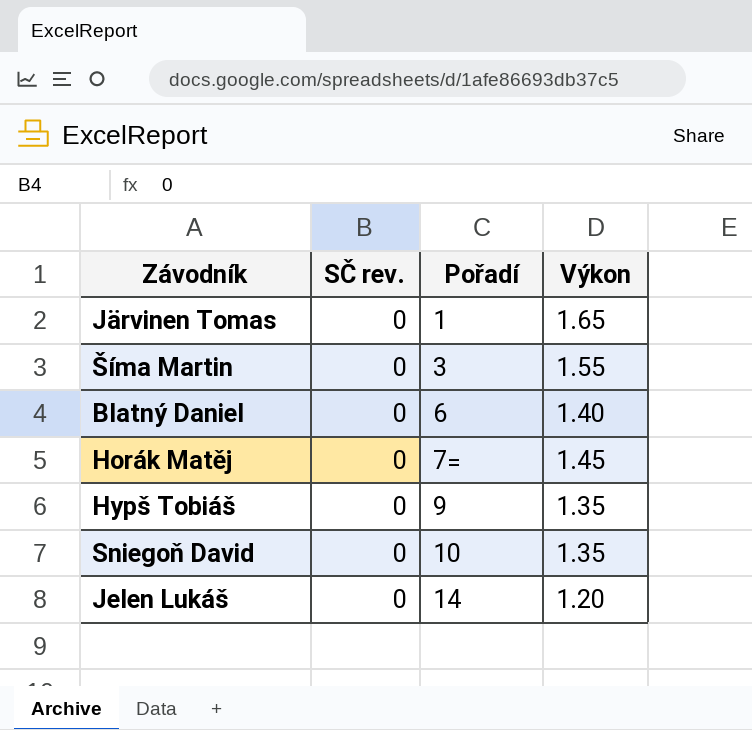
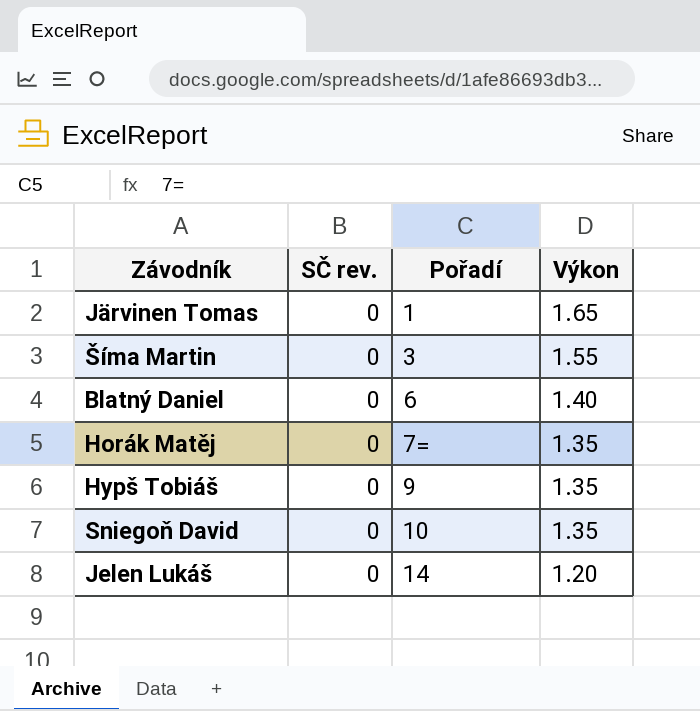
Horák Matěj | Výkon: 1.45 -> 1.35

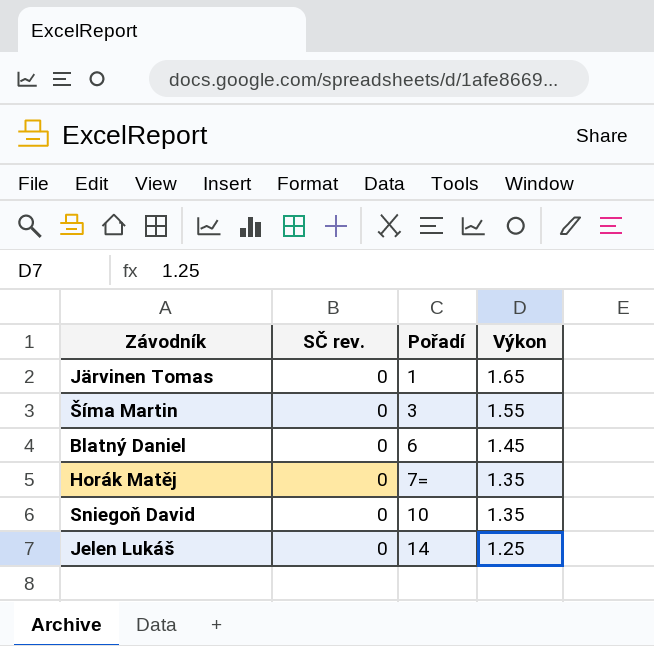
row Hypš Tobiáš: 0 | 9 | 1.35 -> none
Blatný Daniel | Výkon: 1.40 -> 1.45
Jelen Lukáš | Výkon: 1.20 -> 1.25

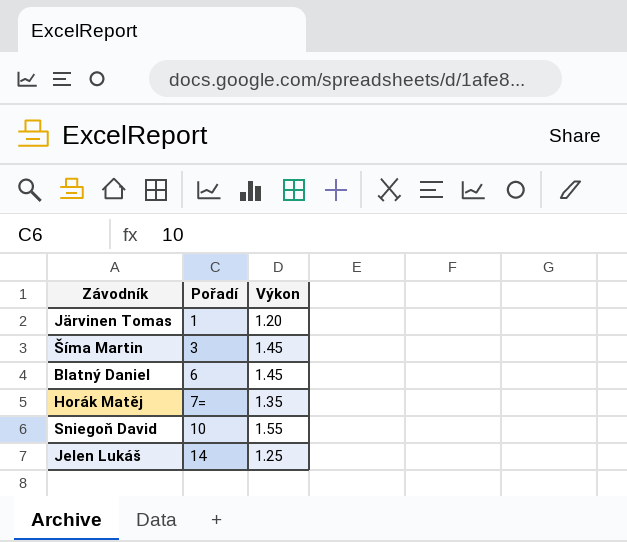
column SČ rev. | position: 2 -> none
Järvinen Tomas | Výkon: 1.65 -> 1.20
Šíma Martin | Výkon: 1.55 -> 1.45
Sniegoň David | Výkon: 1.35 -> 1.55

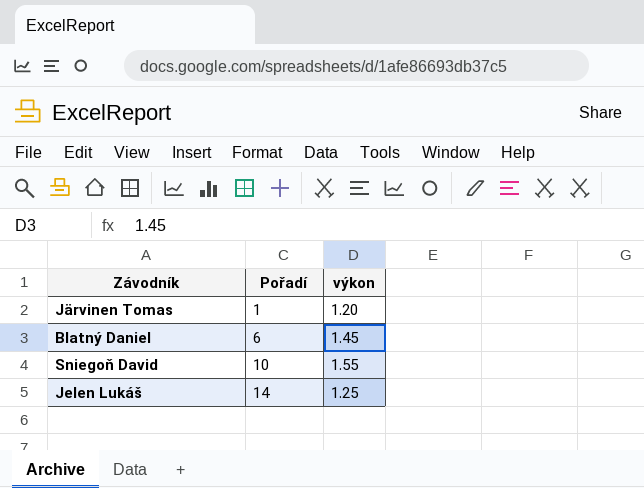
column name: Výkon -> výkon
row Šíma Martin: 3 | 1.45 -> none
row Horák Matěj: 7= | 1.35 -> none

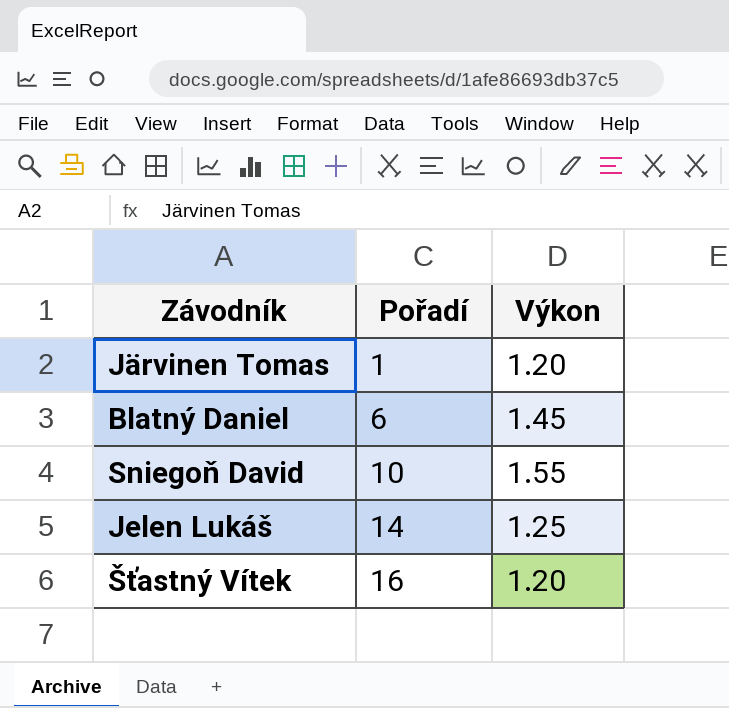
column name: výkon -> Výkon
row Šťastný Vítek: none -> 16 | 1.20

